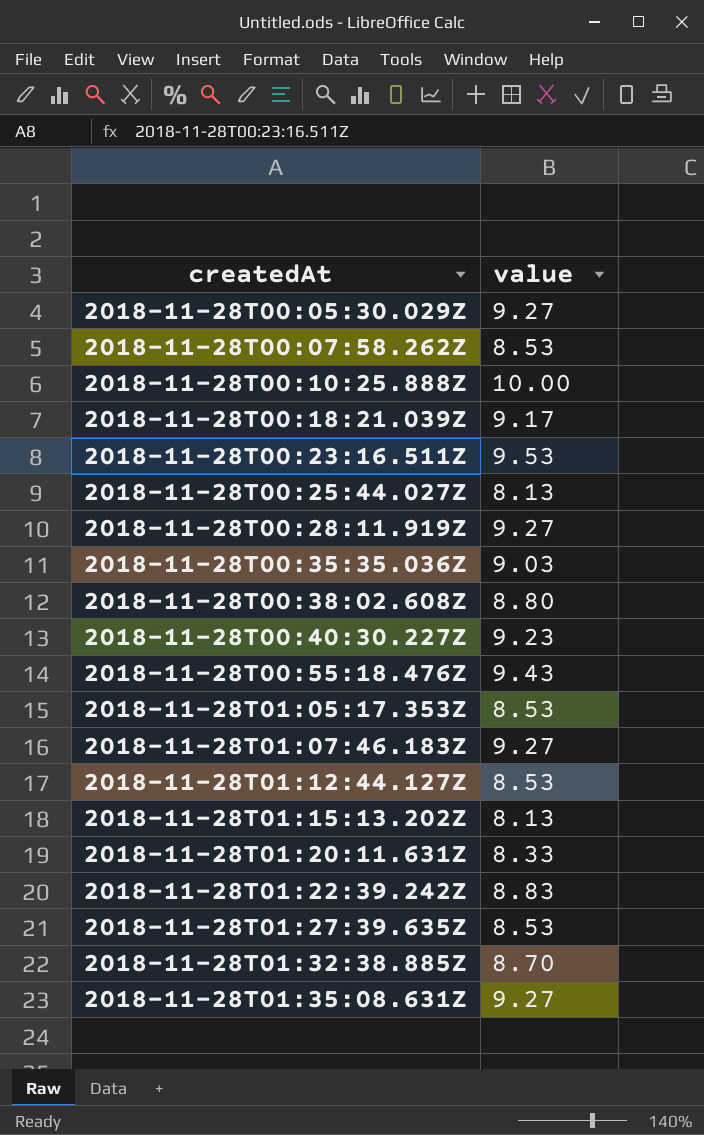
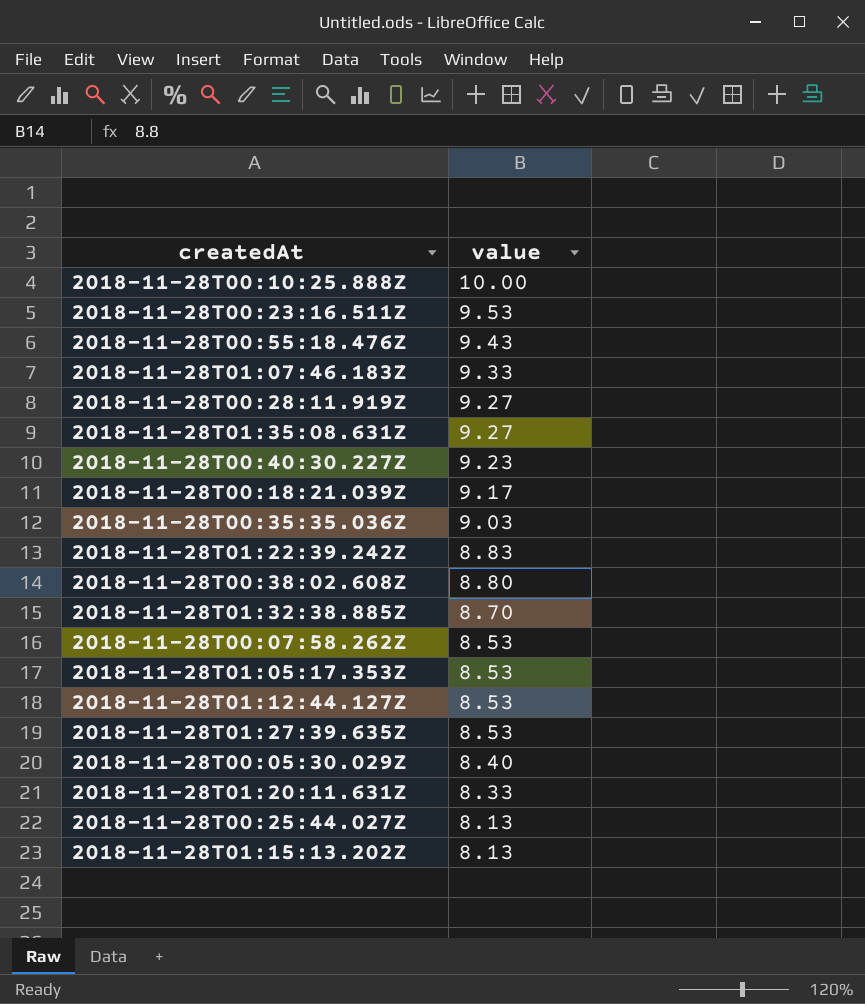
row order: createdAt ascending -> value descending
2018-11-28T01:07:46.183Z | value: 9.27 -> 9.33
2018-11-28T00:05:30.029Z | value: 9.27 -> 8.40

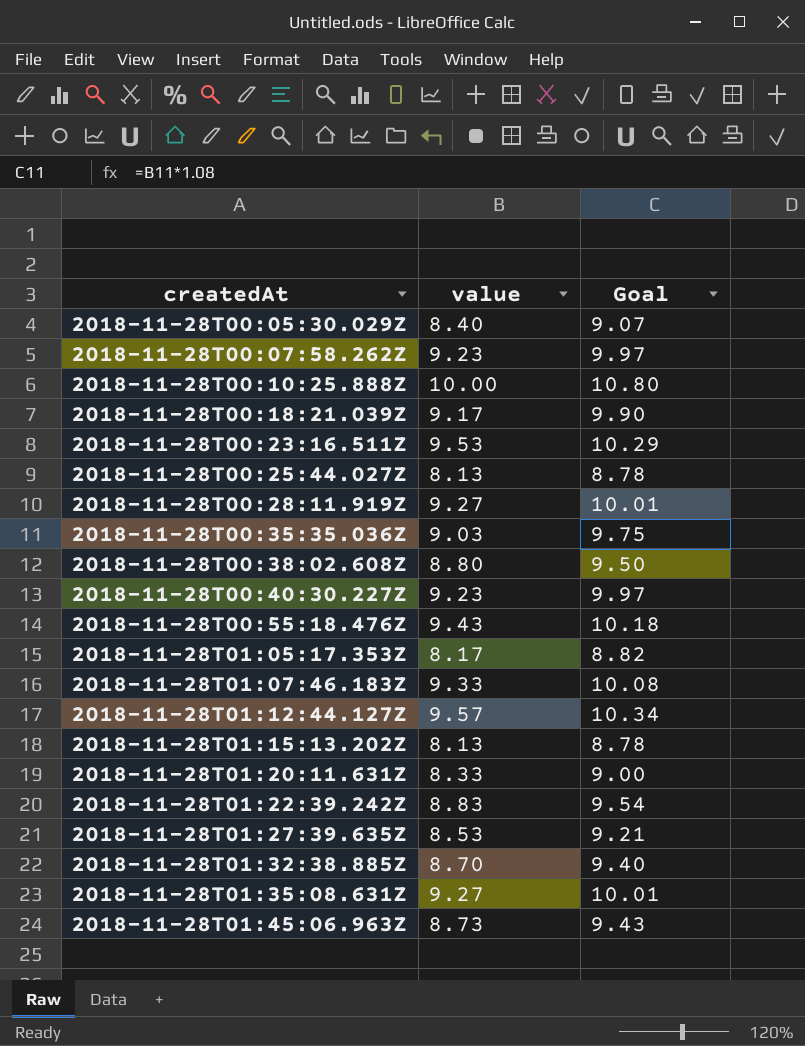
row order: value descending -> createdAt ascending
column Goal | formula: none -> [value] * 1.08
2018-11-28T00:07:58.262Z | value: 8.53 -> 9.23
2018-11-28T01:05:17.353Z | value: 8.53 -> 8.17
2018-11-28T01:12:44.127Z | value: 8.53 -> 9.57
row 2018-11-28T01:45:06.963Z: none -> 8.73 | 9.43

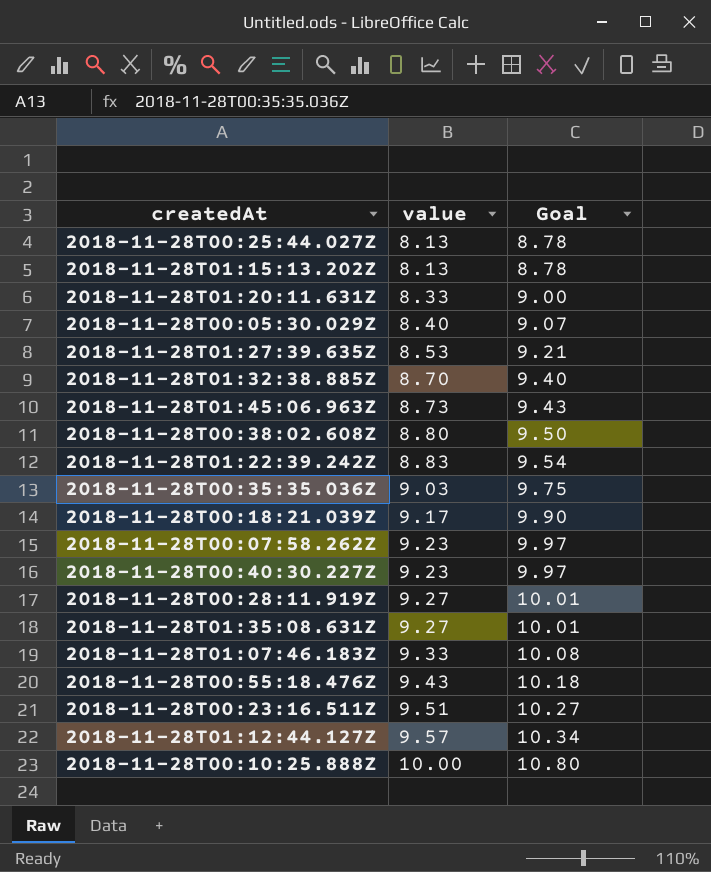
row order: createdAt ascending -> value ascending
row 2018-11-28T01:05:17.353Z: 8.17 | 8.82 -> none
2018-11-28T00:23:16.511Z | value: 9.53 -> 9.51
2018-11-28T00:23:16.511Z | Goal: 10.29 -> 10.27

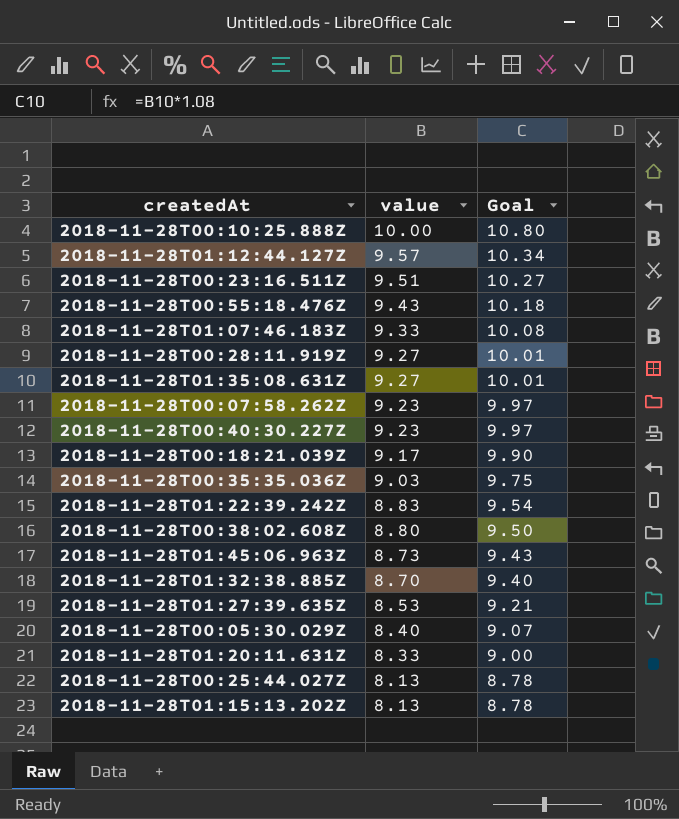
row order: value ascending -> value descending

